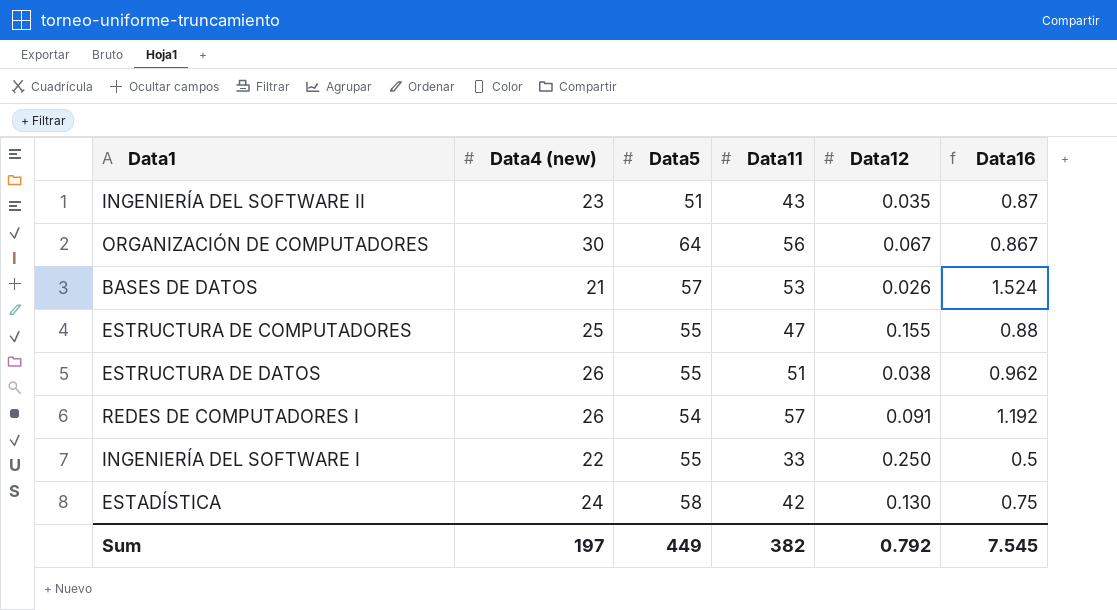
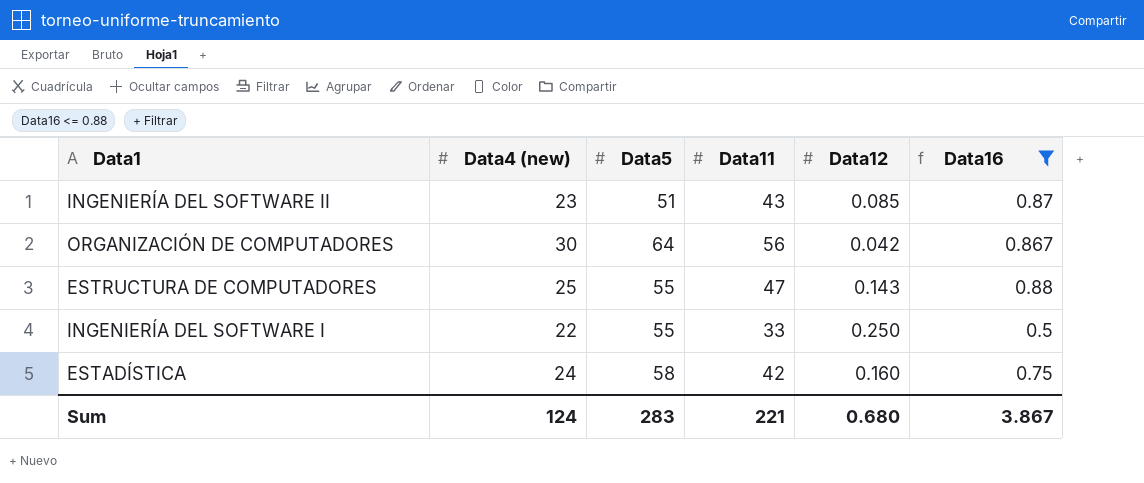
filter: none -> Data16 <= 0.88
INGENIERÍA DEL SOFTWARE II | Data12: 0.035 -> 0.085
ORGANIZACIÓN DE COMPUTADORES | Data12: 0.067 -> 0.042
ESTRUCTURA DE COMPUTADORES | Data12: 0.155 -> 0.143
ESTADÍSTICA | Data12: 0.130 -> 0.160
Sum | Data4 (new): 197 -> 124
Sum | Data5: 449 -> 283
Sum | Data11: 382 -> 221
Sum | Data12: 0.792 -> 0.680
Sum | Data16: 7.545 -> 3.867

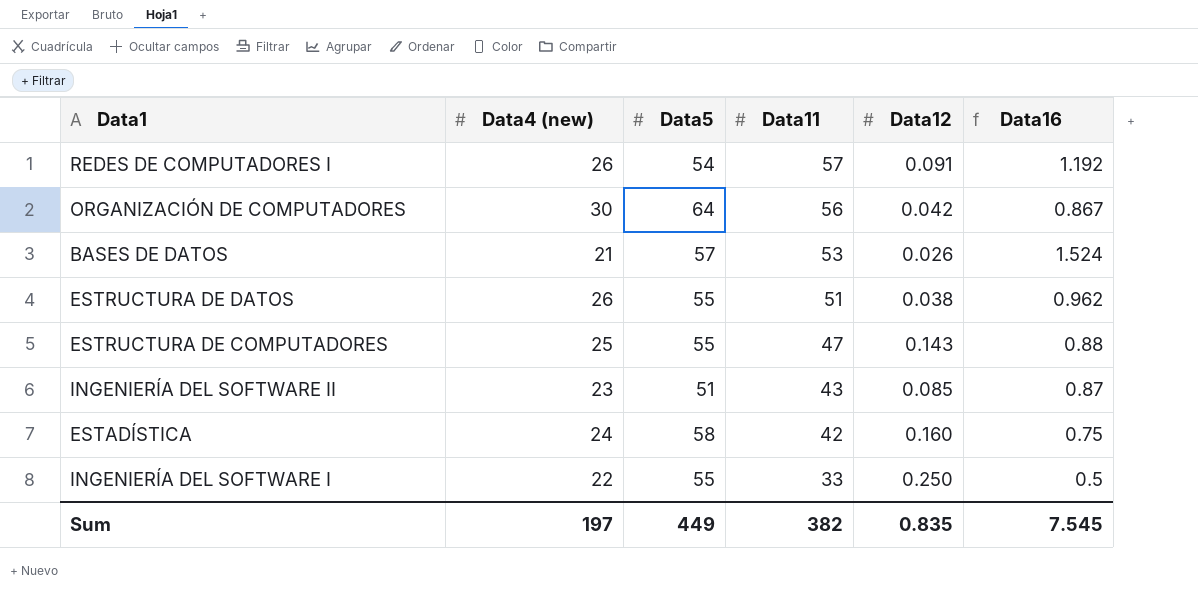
filter: Data16 <= 0.88 -> none
row order: none -> Data11 descending
Sum | Data4 (new): 124 -> 197
Sum | Data5: 283 -> 449
Sum | Data11: 221 -> 382
Sum | Data12: 0.680 -> 0.835
Sum | Data16: 3.867 -> 7.545

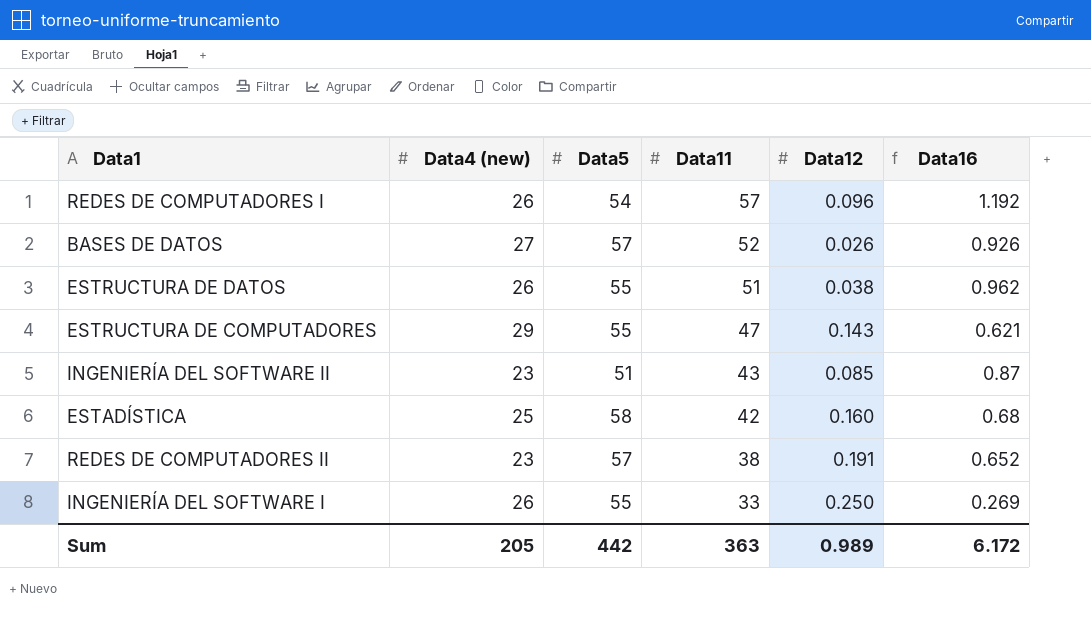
row ORGANIZACIÓN DE COMPUTADORES: 30 | 64 | 56 | 0.042 | 0.867 -> none
REDES DE COMPUTADORES I | Data12: 0.091 -> 0.096
BASES DE DATOS | Data4 (new): 21 -> 27
BASES DE DATOS | Data11: 53 -> 52
BASES DE DATOS | Data16: 1.524 -> 0.926
ESTRUCTURA DE COMPUTADORES | Data4 (new): 25 -> 29
ESTRUCTURA DE COMPUTADORES | Data16: 0.88 -> 0.621
ESTADÍSTICA | Data4 (new): 24 -> 25
ESTADÍSTICA | Data16: 0.75 -> 0.68
row REDES DE COMPUTADORES II: none -> 23 | 57 | 38 | 0.191 | 0.652
INGENIERÍA DEL SOFTWARE I | Data4 (new): 22 -> 26
INGENIERÍA DEL SOFTWARE I | Data16: 0.5 -> 0.269
Sum | Data4 (new): 197 -> 205
Sum | Data5: 449 -> 442
Sum | Data11: 382 -> 363
Sum | Data12: 0.835 -> 0.989
Sum | Data16: 7.545 -> 6.172

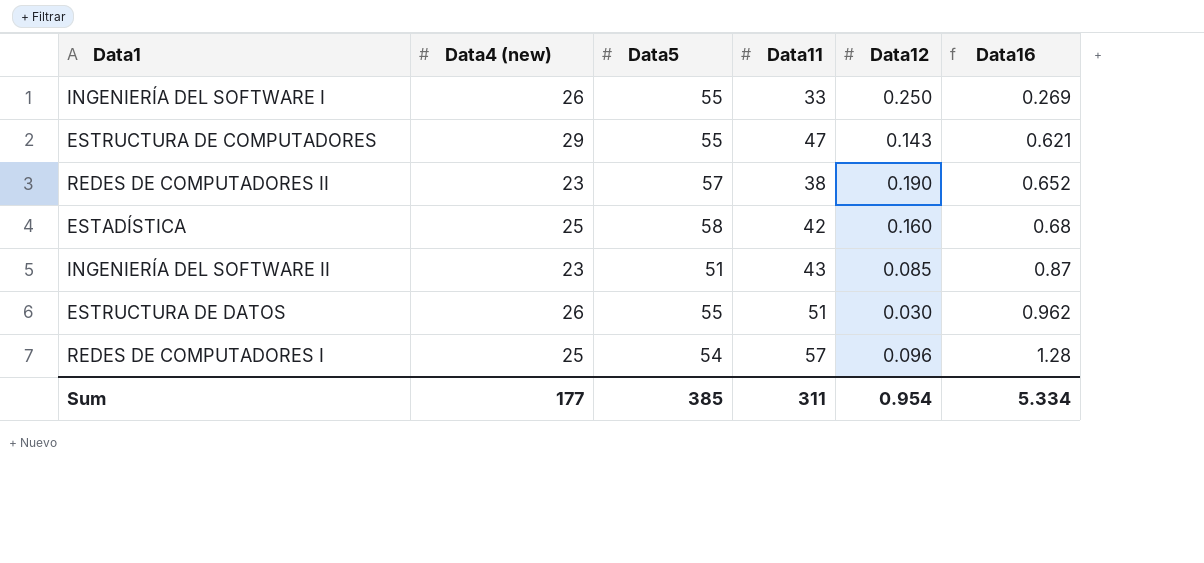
row order: Data11 descending -> Data16 ascending
row BASES DE DATOS: 27 | 57 | 52 | 0.026 | 0.926 -> none
REDES DE COMPUTADORES II | Data12: 0.191 -> 0.190
ESTRUCTURA DE DATOS | Data12: 0.038 -> 0.030
REDES DE COMPUTADORES I | Data4 (new): 26 -> 25
REDES DE COMPUTADORES I | Data16: 1.192 -> 1.28
Sum | Data4 (new): 205 -> 177
Sum | Data5: 442 -> 385
Sum | Data11: 363 -> 311
Sum | Data12: 0.989 -> 0.954
Sum | Data16: 6.172 -> 5.334

